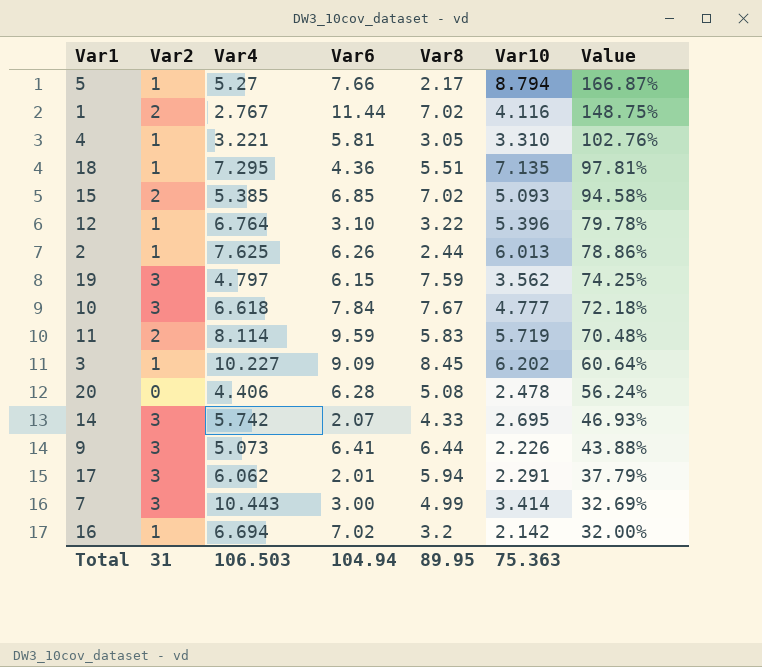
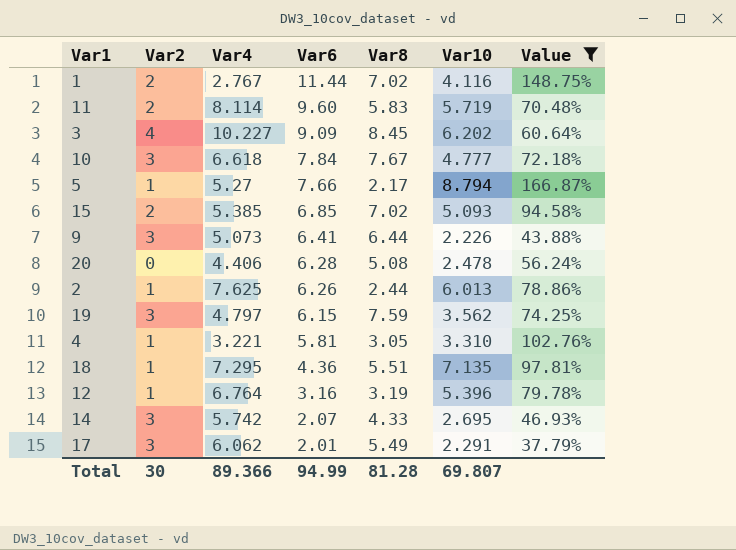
filter: none -> Value >= 37.79%
row order: Value descending -> Var6 descending
11 | Var6: 9.59 -> 9.60
3 | Var2: 1 -> 4
12 | Var6: 3.10 -> 3.16
12 | Var8: 3.22 -> 3.19
17 | Var8: 5.94 -> 5.49
Total | Var2: 31 -> 30
Total | Var4: 106.503 -> 89.366
Total | Var6: 104.94 -> 94.99
Total | Var8: 89.95 -> 81.28
Total | Var10: 75.363 -> 69.807

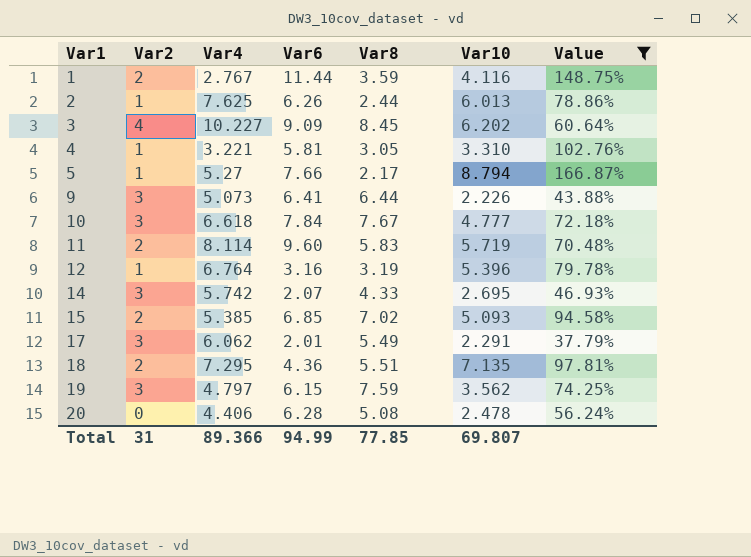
row order: Var6 descending -> Var1 ascending
1 | Var8: 7.02 -> 3.59
18 | Var2: 1 -> 2
Total | Var2: 30 -> 31
Total | Var8: 81.28 -> 77.85

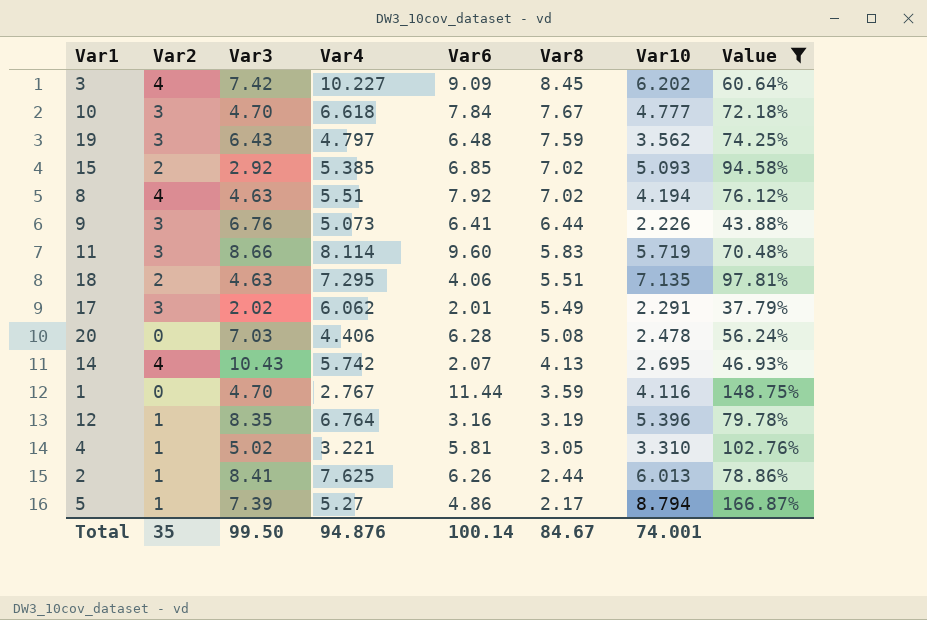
row order: Var1 ascending -> Var8 descending
column Var3 | position: none -> 3
19 | Var6: 6.15 -> 6.48
row 8: none -> 4 | 4.63 | 5.51 | 7.92 | 7.02 | 4.194 | 76.12%
11 | Var2: 2 -> 3
18 | Var6: 4.36 -> 4.06
14 | Var2: 3 -> 4
14 | Var8: 4.33 -> 4.13
1 | Var2: 2 -> 0
5 | Var6: 7.66 -> 4.86
Total | Var2: 31 -> 35
Total | Var4: 89.366 -> 94.876
Total | Var6: 94.99 -> 100.14
Total | Var8: 77.85 -> 84.67
Total | Var10: 69.807 -> 74.001

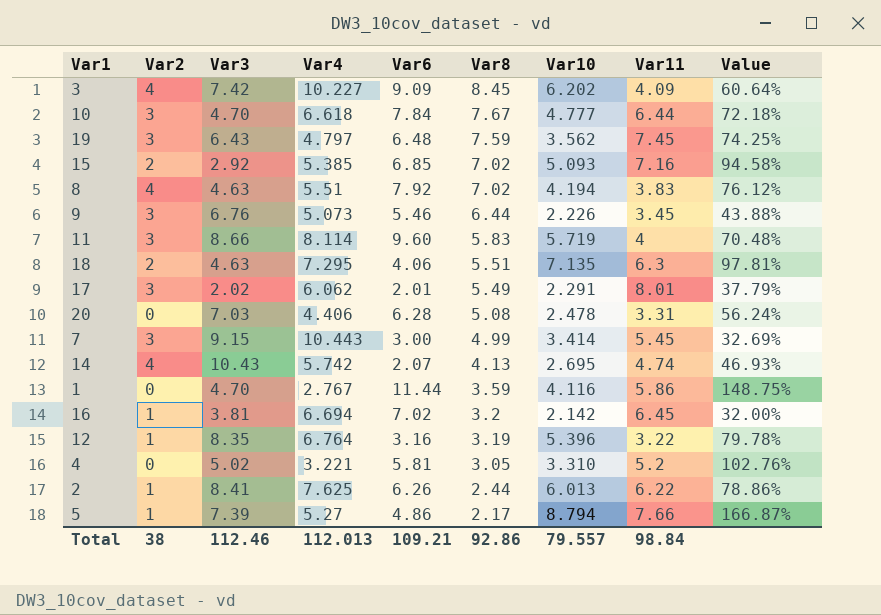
filter: Value >= 37.79% -> none
column Var11 | position: none -> 8
9 | Var6: 6.41 -> 5.46
4 | Var2: 1 -> 0
Total | Var2: 35 -> 38
Total | Var3: 99.50 -> 112.46
Total | Var4: 94.876 -> 112.013
Total | Var6: 100.14 -> 109.21
Total | Var8: 84.67 -> 92.86
Total | Var10: 74.001 -> 79.557

